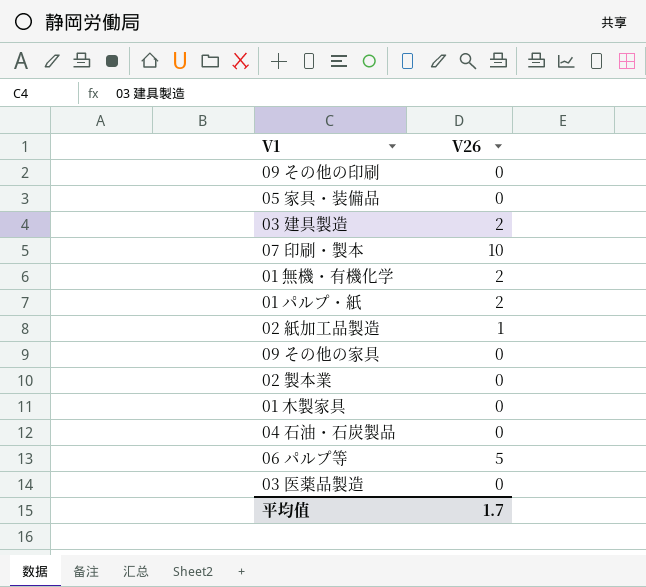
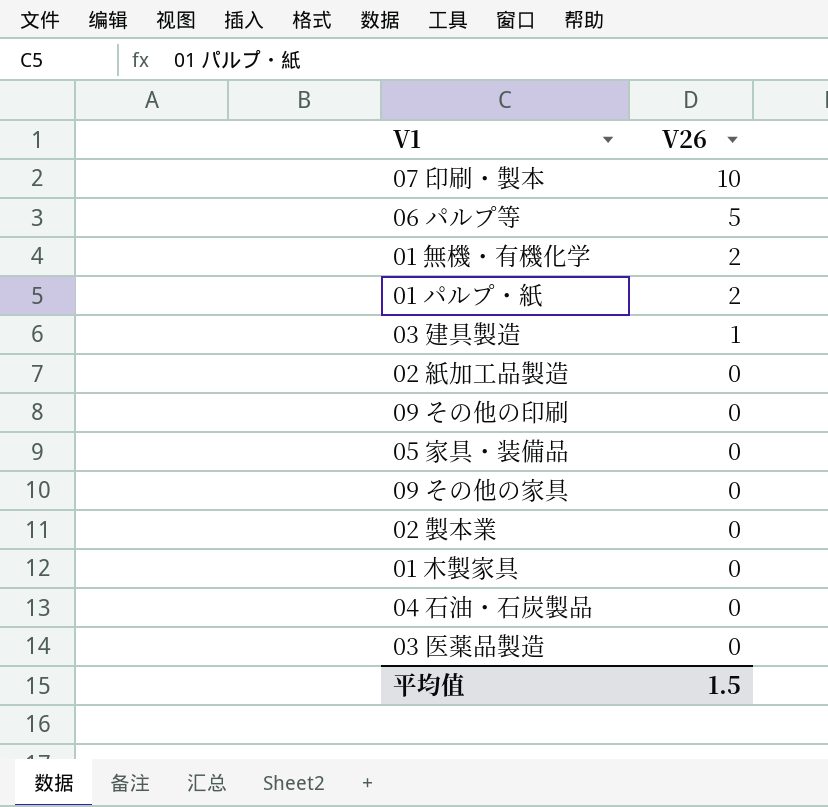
row order: none -> V26 descending
03 建具製造 | V26: 2 -> 1
02 紙加工品製造 | V26: 1 -> 0
平均值 | V26: 1.7 -> 1.5

